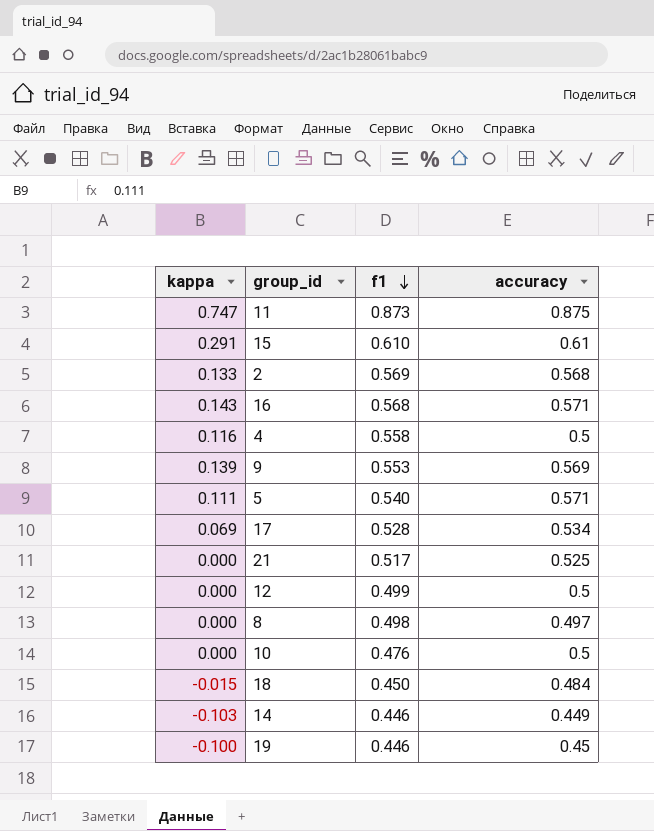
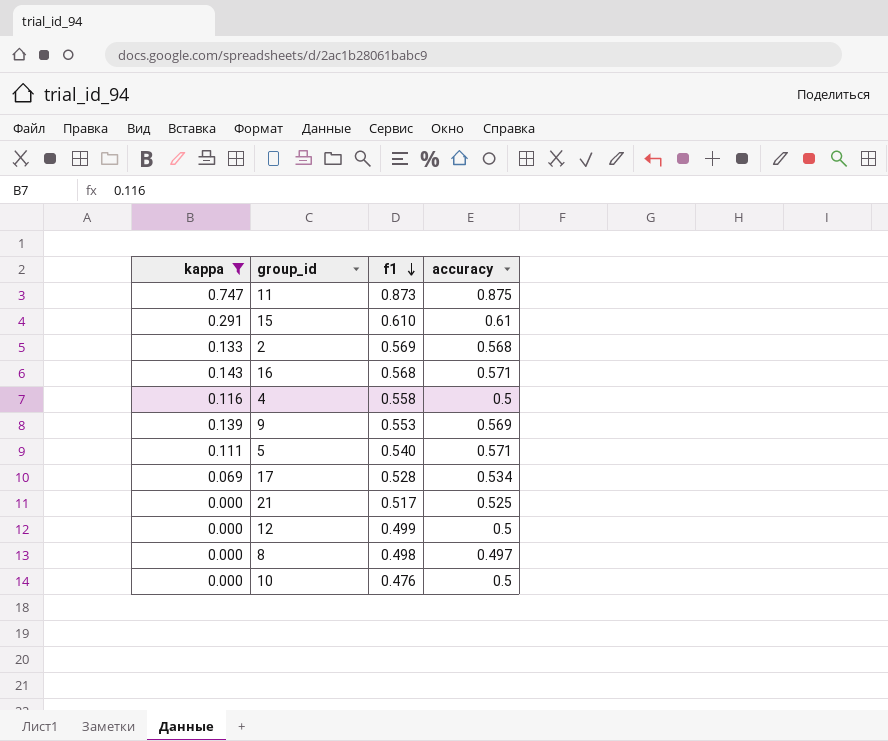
filter: none -> kappa >= 0.000

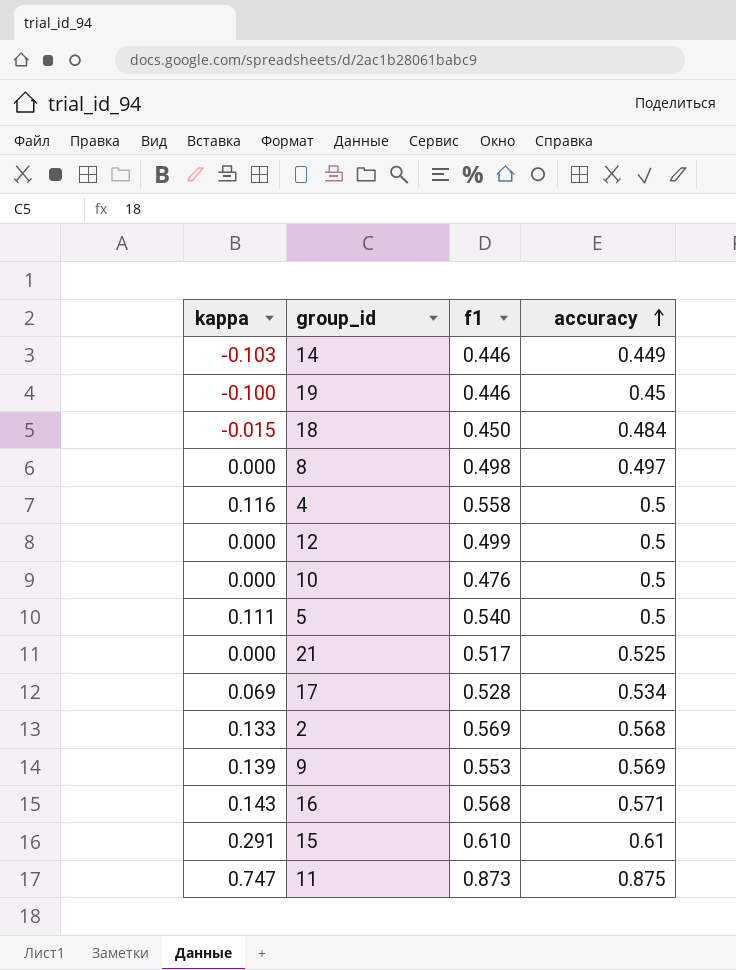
filter: kappa >= 0.000 -> none
row order: f1 descending -> accuracy ascending
5 | accuracy: 0.571 -> 0.5

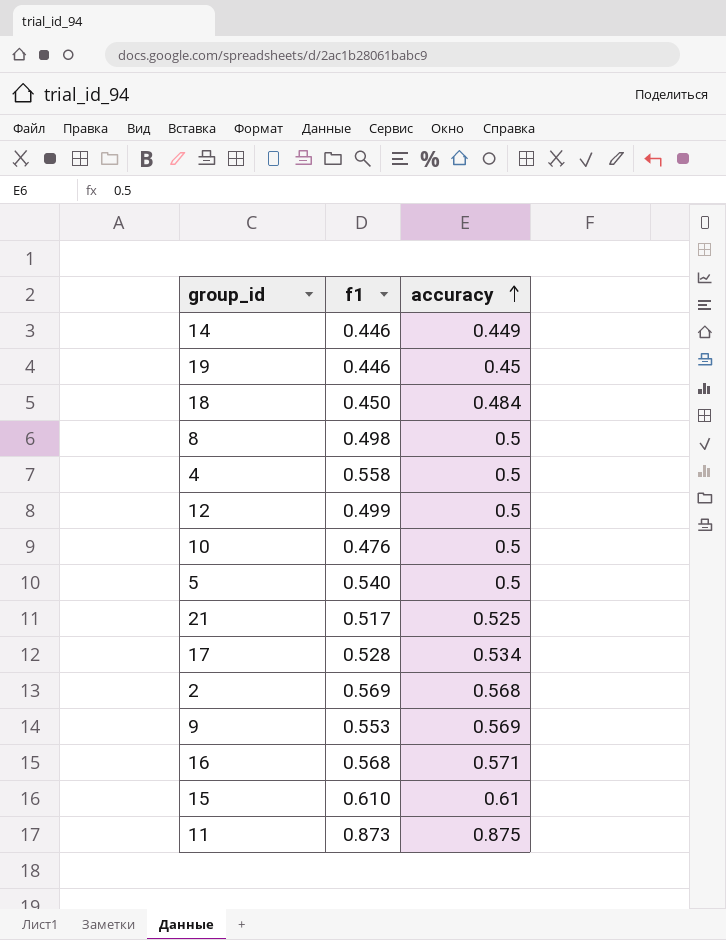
column kappa | position: 1 -> none
8 | accuracy: 0.497 -> 0.5

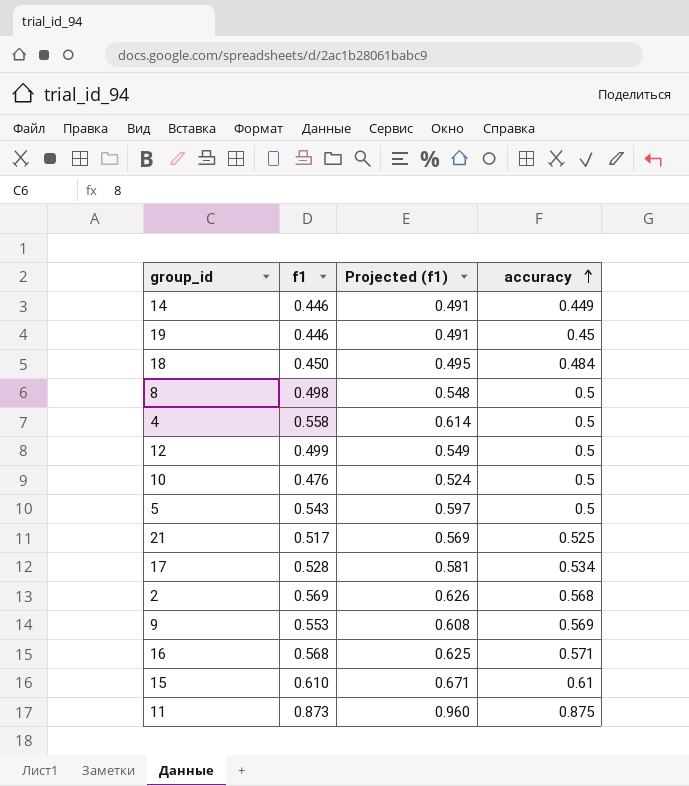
column Projected (f1) | formula: none -> [f1] * 1.1
5 | f1: 0.540 -> 0.543

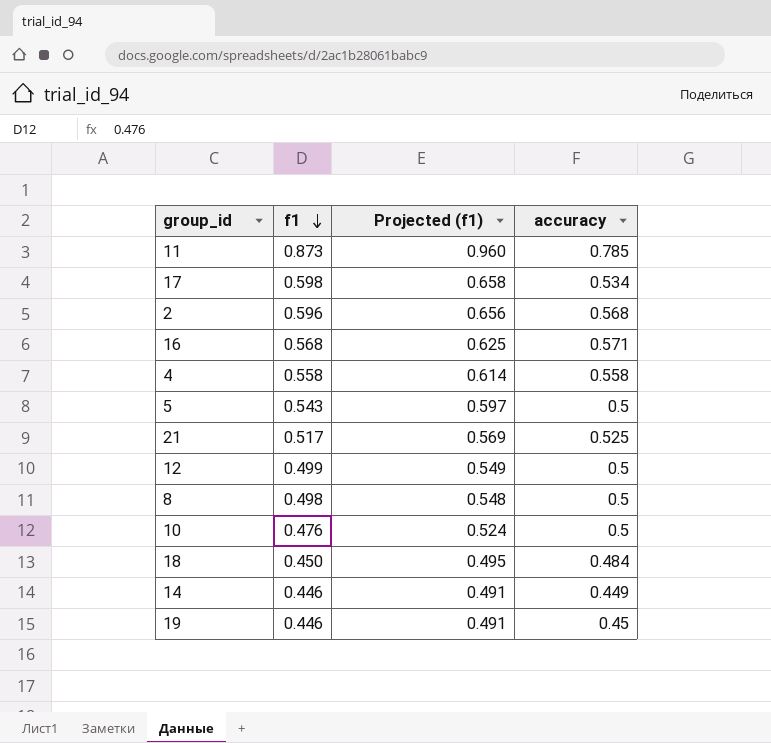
row order: accuracy ascending -> f1 descending
row 9: 0.553 | 0.608 | 0.569 -> none
row 15: 0.610 | 0.671 | 0.61 -> none
11 | accuracy: 0.875 -> 0.785
17 | f1: 0.528 -> 0.598
17 | Projected (f1): 0.581 -> 0.658
2 | f1: 0.569 -> 0.596
2 | Projected (f1): 0.626 -> 0.656
4 | accuracy: 0.5 -> 0.558

